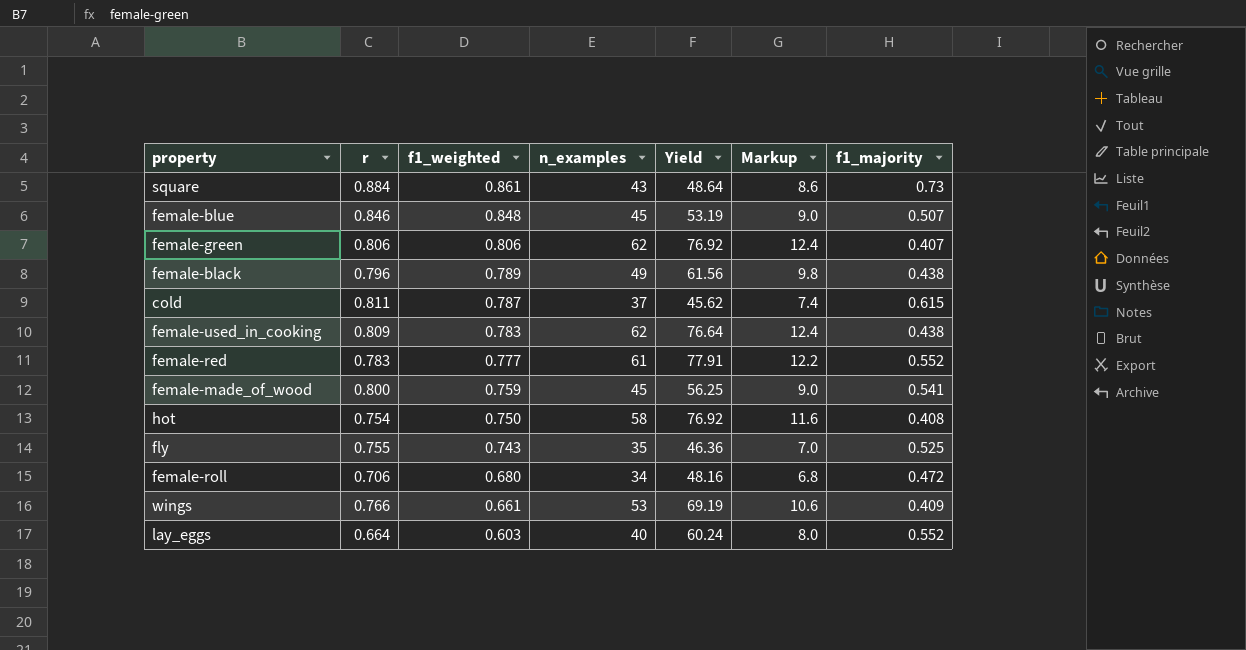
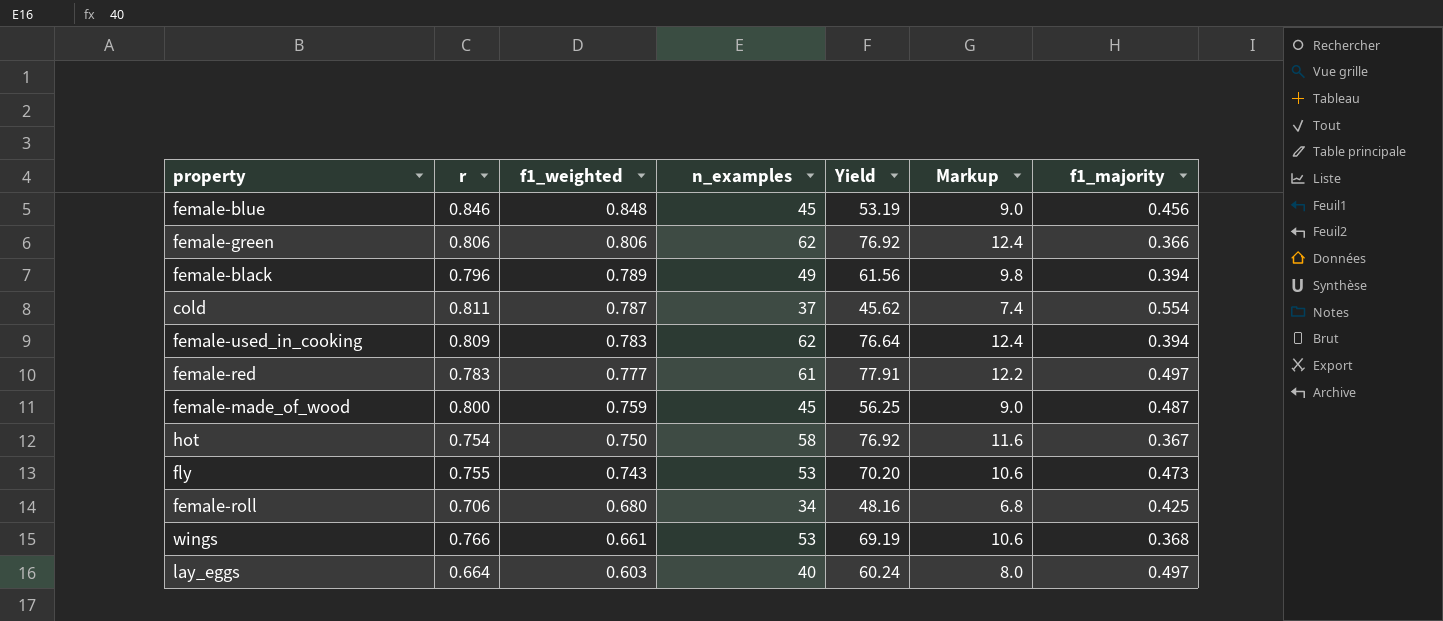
row square: 0.884 | 0.861 | 43 | 48.64 | 8.6 | 0.73 -> none
female-blue | f1_majority: 0.507 -> 0.456
female-green | f1_majority: 0.407 -> 0.366
female-black | f1_majority: 0.438 -> 0.394
cold | f1_majority: 0.615 -> 0.554
female-used_in_cooking | f1_majority: 0.438 -> 0.394
female-red | f1_majority: 0.552 -> 0.497
female-made_of_wood | f1_majority: 0.541 -> 0.487
hot | f1_majority: 0.408 -> 0.367
fly | n_examples: 35 -> 53
fly | Yield: 46.36 -> 70.20
fly | Markup: 7.0 -> 10.6
fly | f1_majority: 0.525 -> 0.473
female-roll | f1_majority: 0.472 -> 0.425
wings | f1_majority: 0.409 -> 0.368
lay_eggs | f1_majority: 0.552 -> 0.497

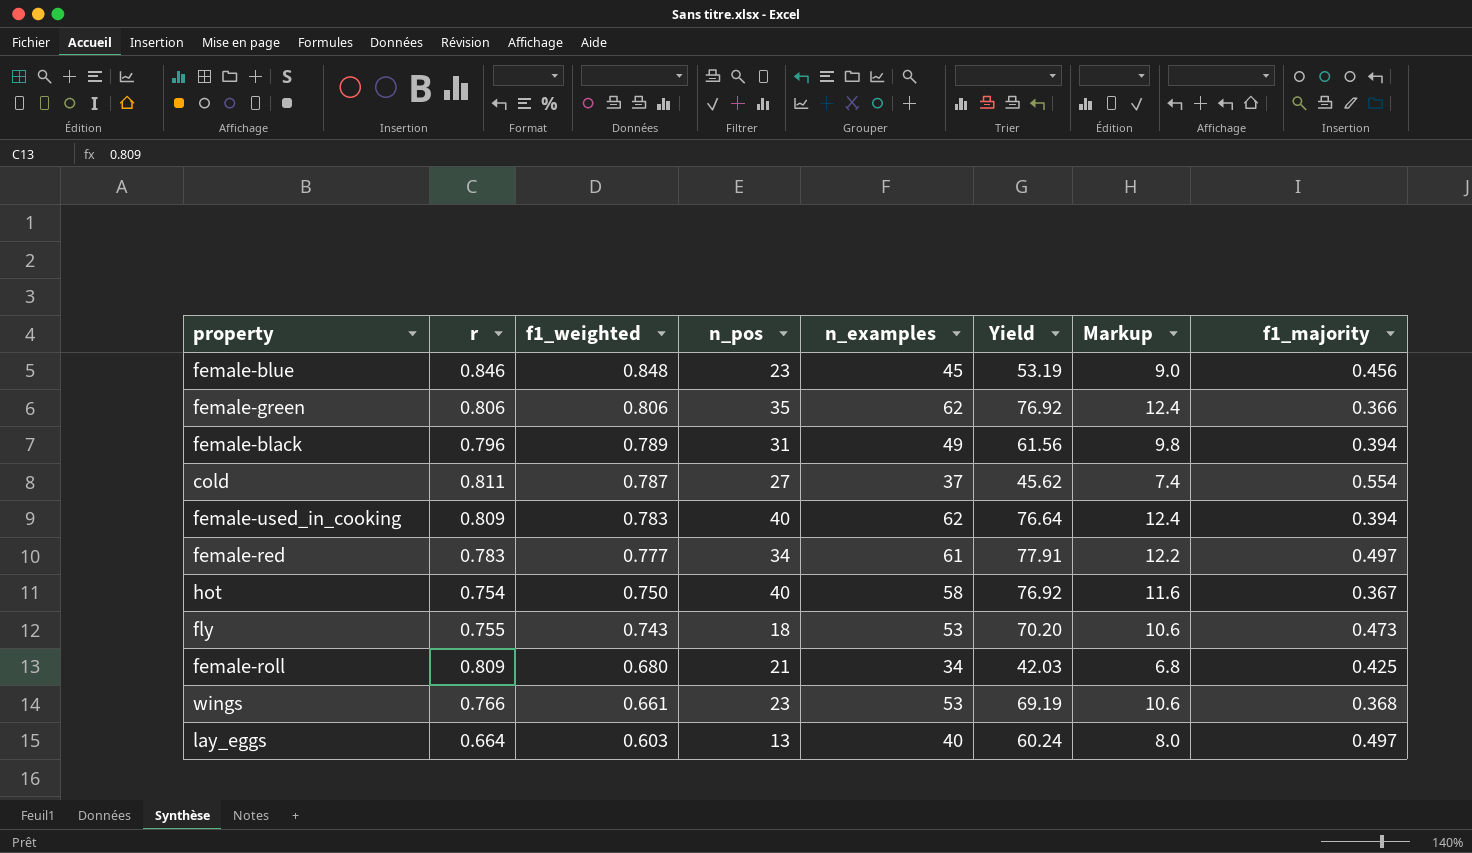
column n_pos | position: none -> 4
row female-made_of_wood: 0.800 | 0.759 | 45 | 56.25 | 9.0 | 0.487 -> none
female-roll | r: 0.706 -> 0.809
female-roll | Yield: 48.16 -> 42.03

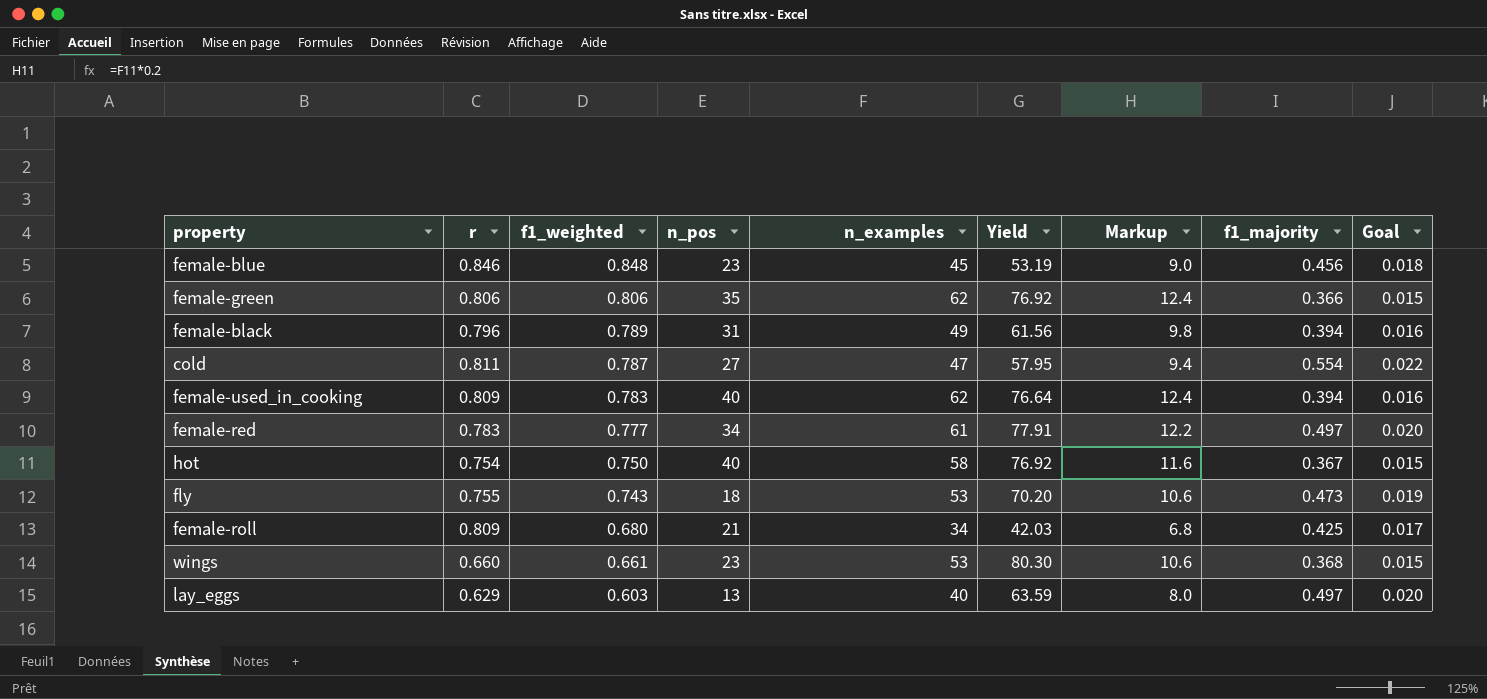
column Goal | formula: none -> [f1_majority] * 0.04
cold | n_examples: 37 -> 47
cold | Yield: 45.62 -> 57.95
cold | Markup: 7.4 -> 9.4
wings | r: 0.766 -> 0.660
wings | Yield: 69.19 -> 80.30
lay_eggs | r: 0.664 -> 0.629
lay_eggs | Yield: 60.24 -> 63.59

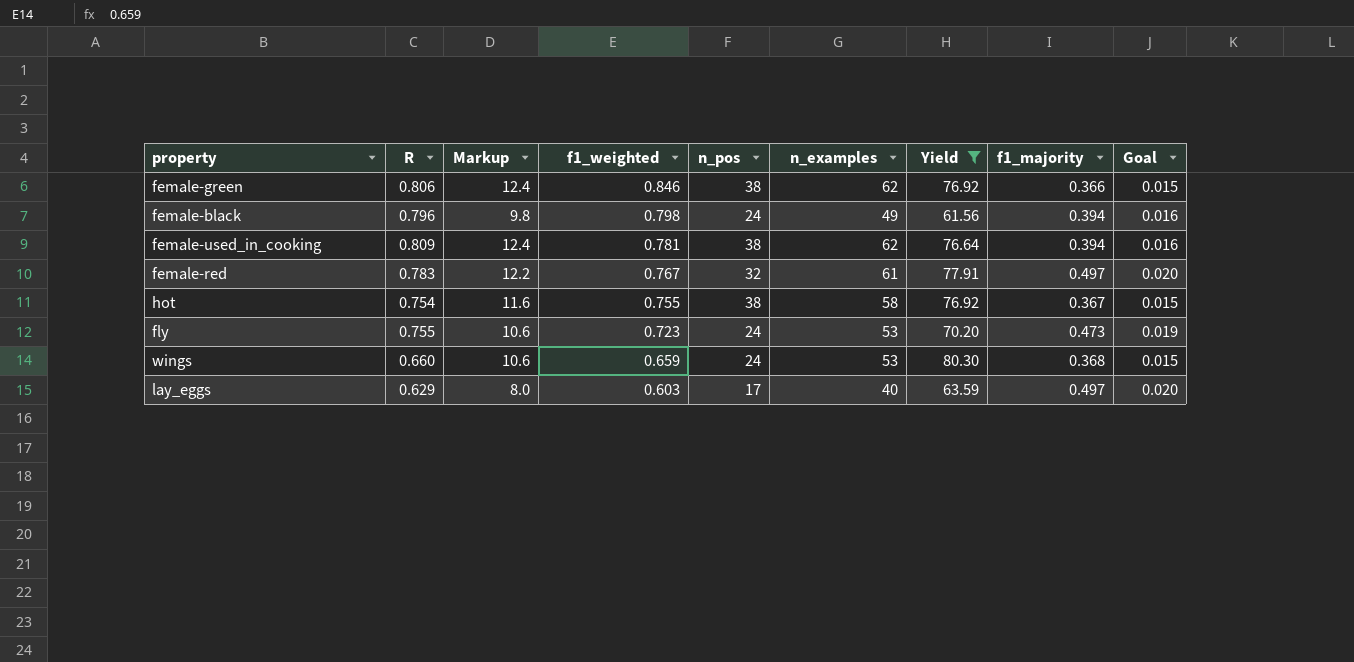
filter: none -> Yield >= 61.56
column name: r -> R
column Markup | position: 7 -> 3
female-green | f1_weighted: 0.806 -> 0.846
female-green | n_pos: 35 -> 38
female-black | f1_weighted: 0.789 -> 0.798
female-black | n_pos: 31 -> 24
female-used_in_cooking | f1_weighted: 0.783 -> 0.781
female-used_in_cooking | n_pos: 40 -> 38
female-red | f1_weighted: 0.777 -> 0.767
female-red | n_pos: 34 -> 32
hot | f1_weighted: 0.750 -> 0.755
hot | n_pos: 40 -> 38
fly | f1_weighted: 0.743 -> 0.723
fly | n_pos: 18 -> 24
wings | f1_weighted: 0.661 -> 0.659
wings | n_pos: 23 -> 24
lay_eggs | n_pos: 13 -> 17

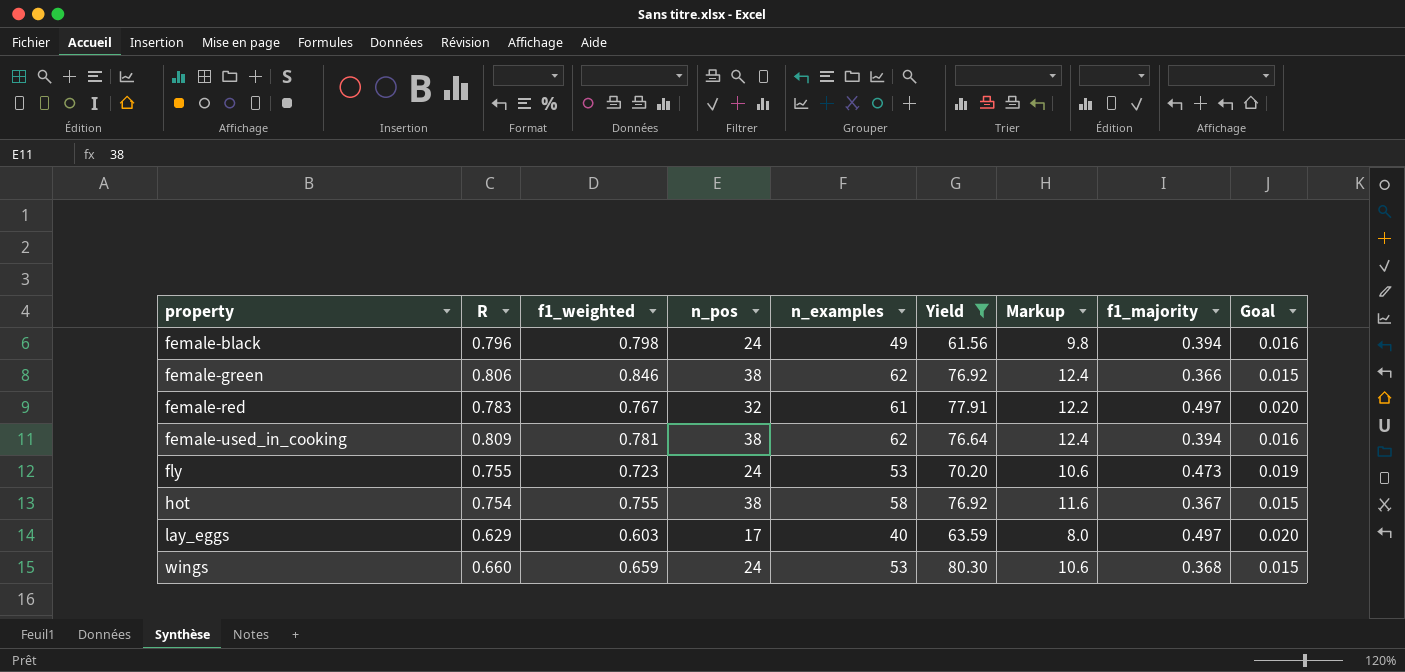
row order: f1_weighted descending -> property ascending
column Markup | position: 3 -> 7

